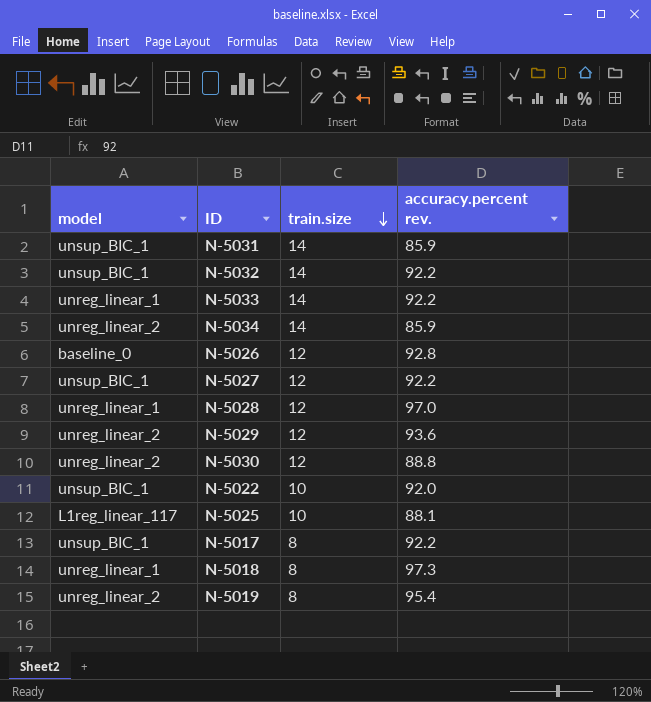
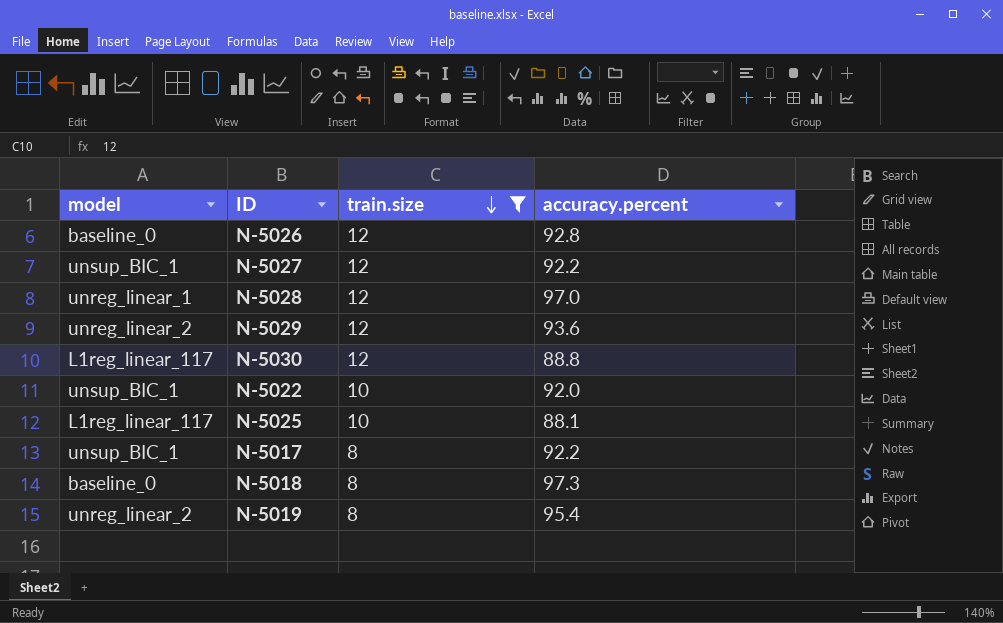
filter: none -> train.size != 14
column name: accuracy.percent rev. -> accuracy.percent
N-5030 | model: unreg_linear_2 -> L1reg_linear_117
N-5018 | model: unreg_linear_1 -> baseline_0

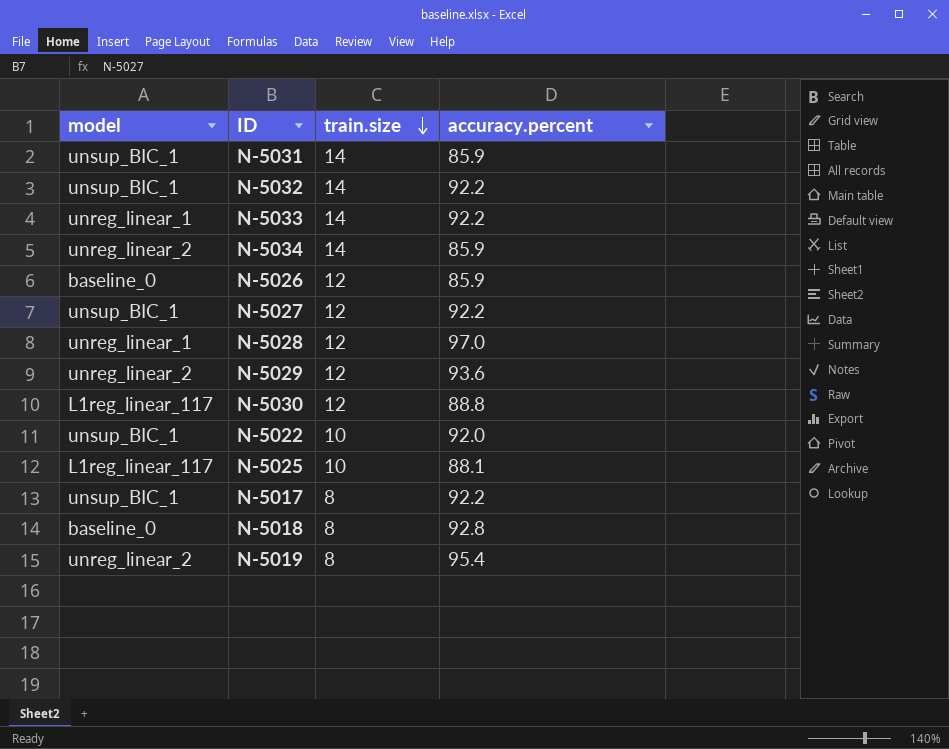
filter: train.size != 14 -> none
N-5026 | accuracy.percent: 92.8 -> 85.9
N-5018 | accuracy.percent: 97.3 -> 92.8

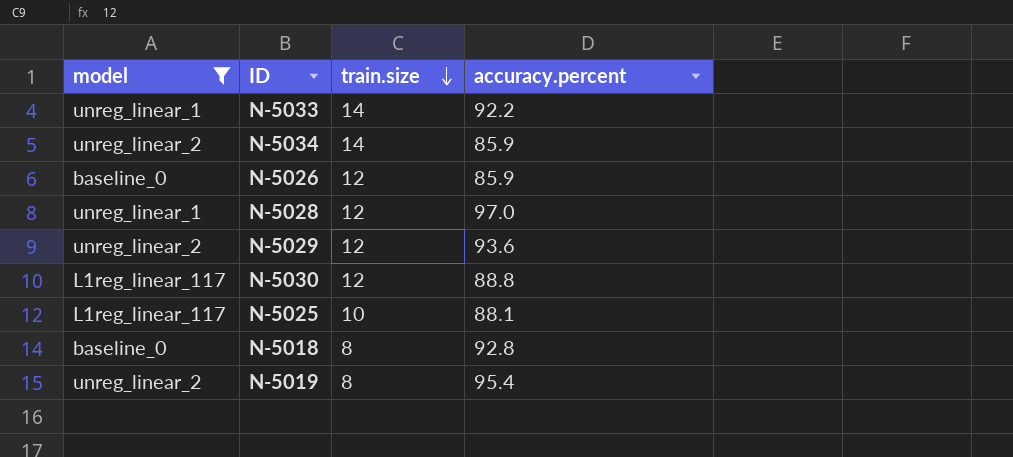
filter: none -> model != unsup_BIC_1

